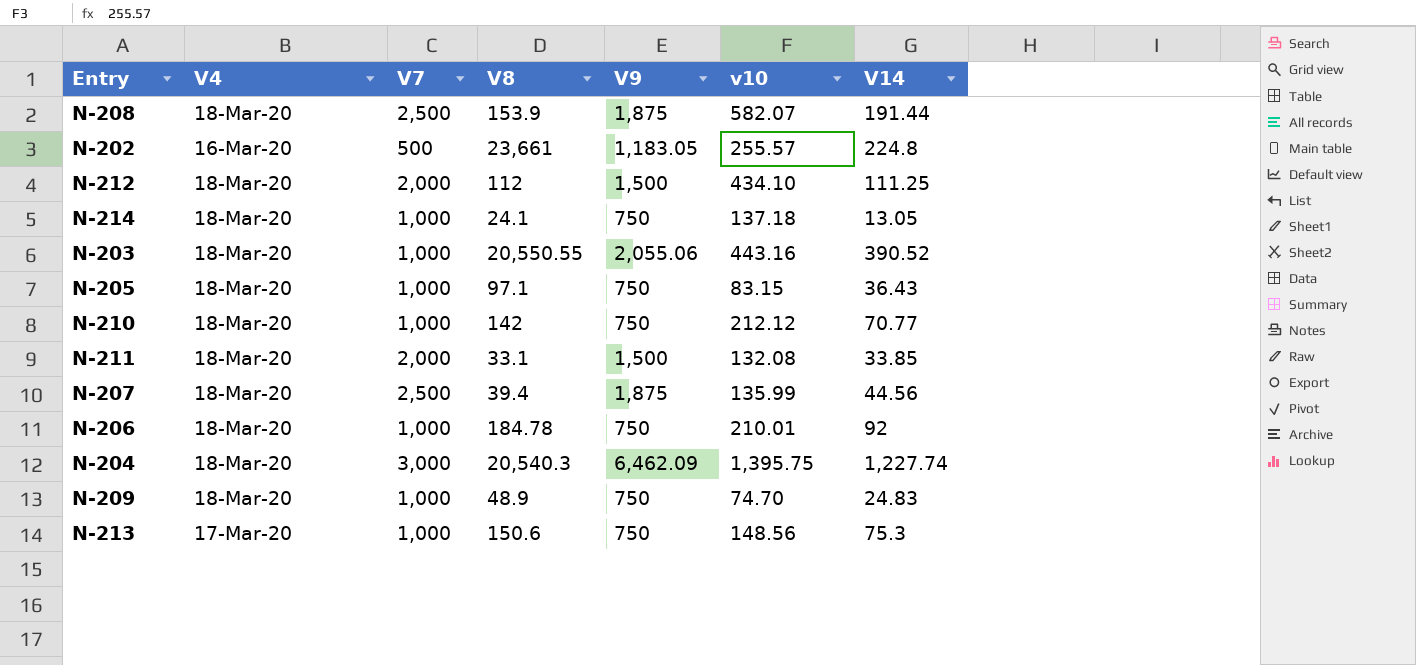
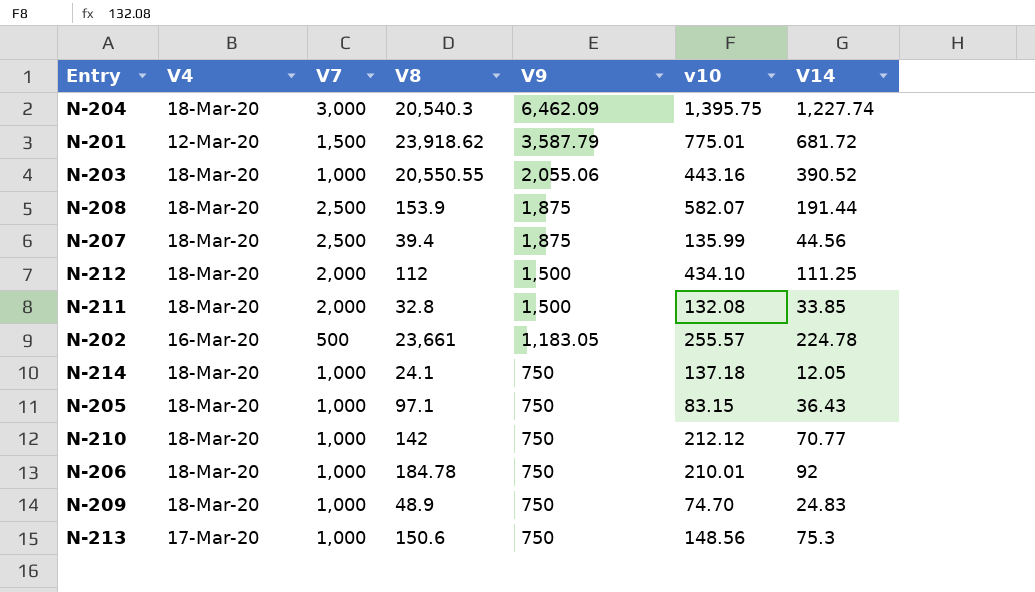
row order: none -> V9 descending
row N-201: none -> 12-Mar-20 | 1,500 | 23,918.62 | 3,587.79 | 775.01 | 681.72
N-211 | V8: 33.1 -> 32.8
N-202 | V14: 224.8 -> 224.78
N-214 | V14: 13.05 -> 12.05

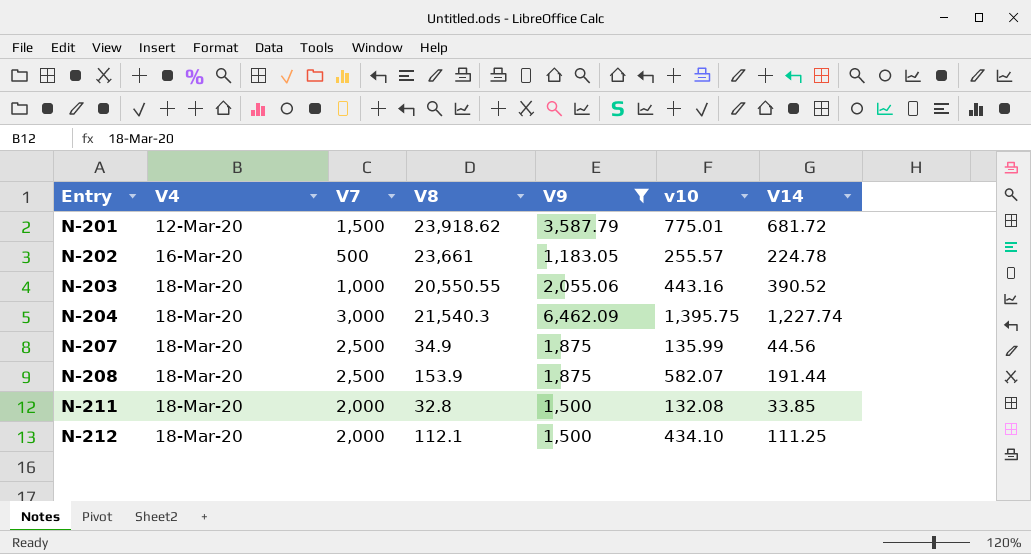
filter: none -> V9 != 750
row order: V9 descending -> Entry ascending
N-204 | V8: 20,540.3 -> 21,540.3
N-207 | V8: 39.4 -> 34.9
N-212 | V8: 112 -> 112.1

